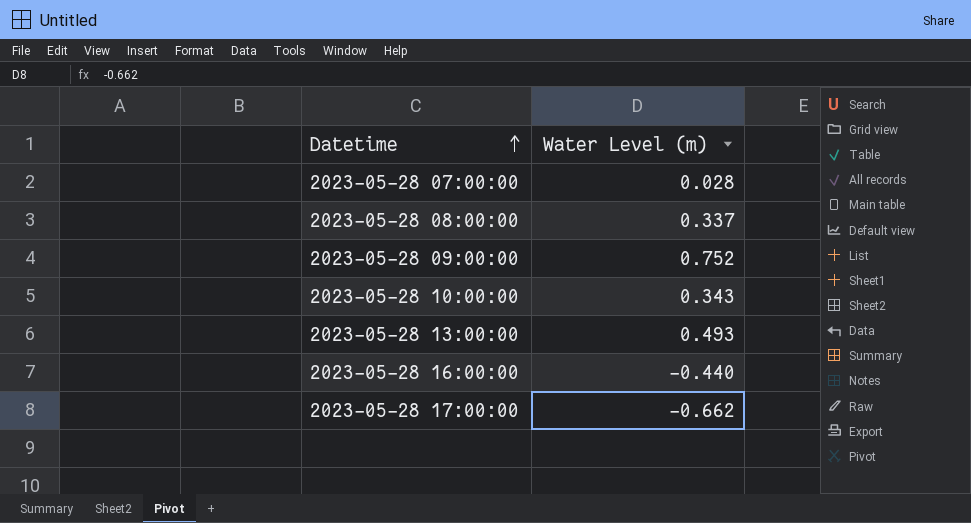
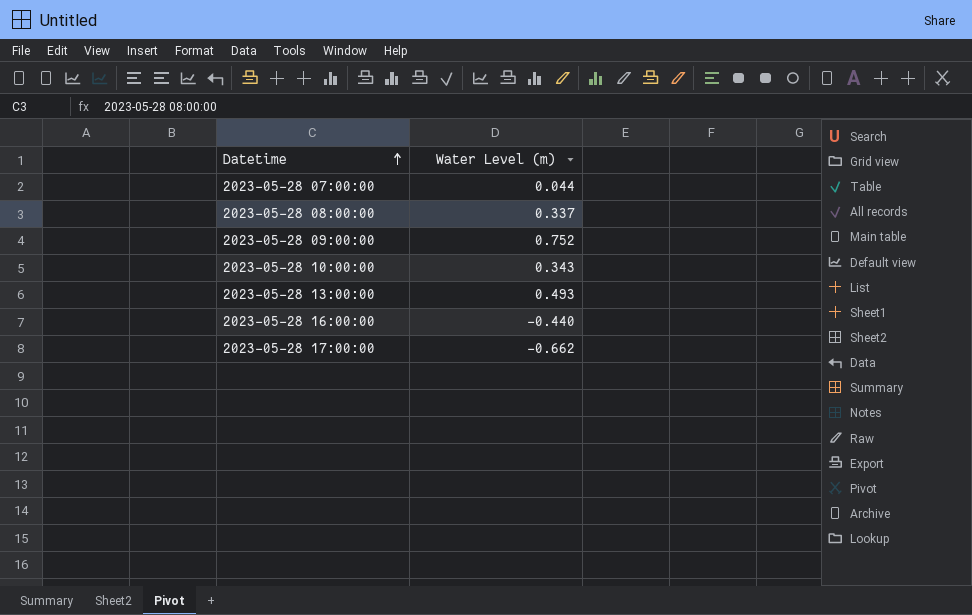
2023-05-28 07:00:00 | Water Level (m): 0.028 -> 0.044

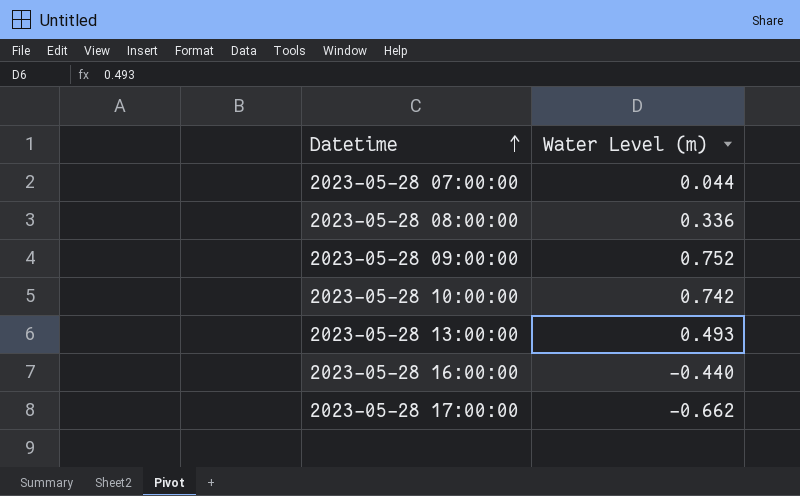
2023-05-28 08:00:00 | Water Level (m): 0.337 -> 0.336
2023-05-28 10:00:00 | Water Level (m): 0.343 -> 0.742

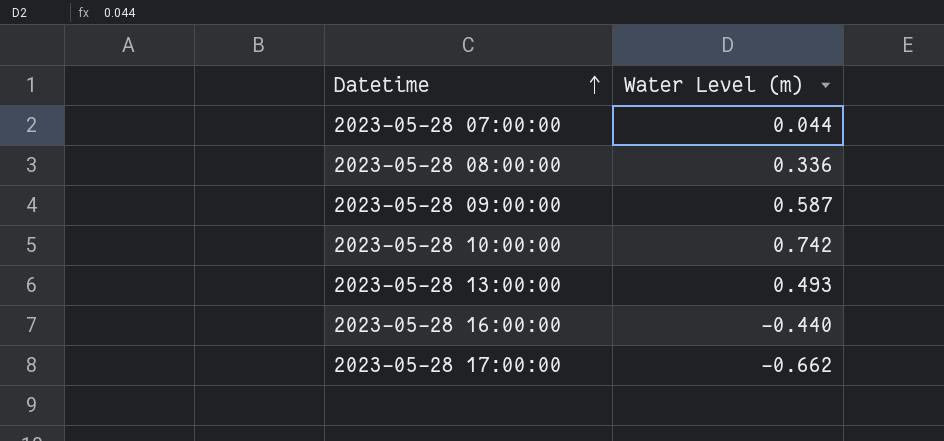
2023-05-28 09:00:00 | Water Level (m): 0.752 -> 0.587

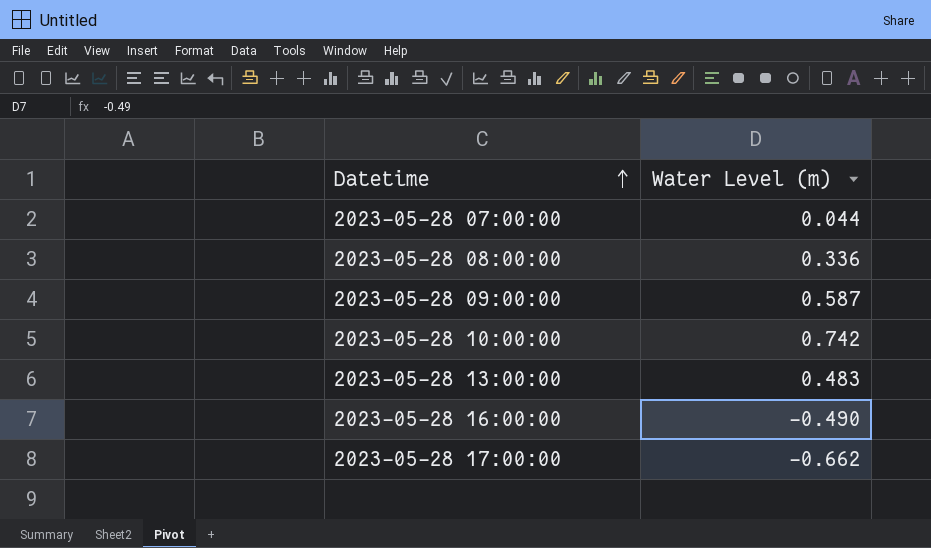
2023-05-28 13:00:00 | Water Level (m): 0.493 -> 0.483
2023-05-28 16:00:00 | Water Level (m): -0.440 -> -0.490

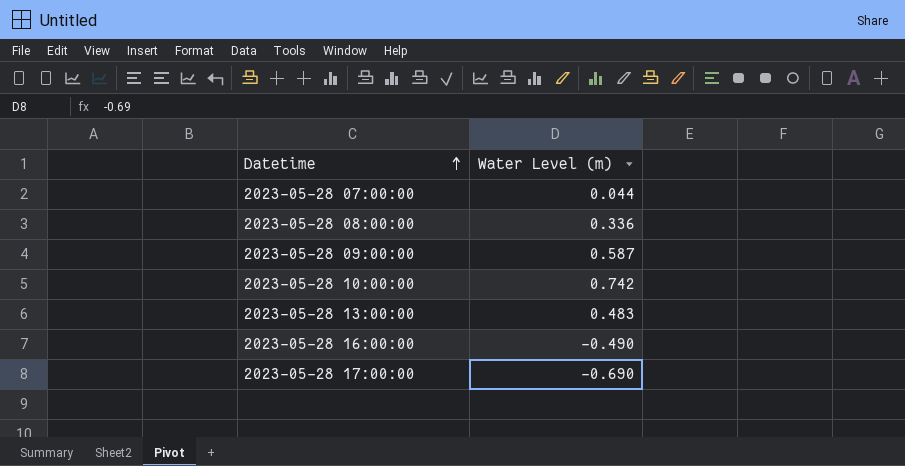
2023-05-28 17:00:00 | Water Level (m): -0.662 -> -0.690

